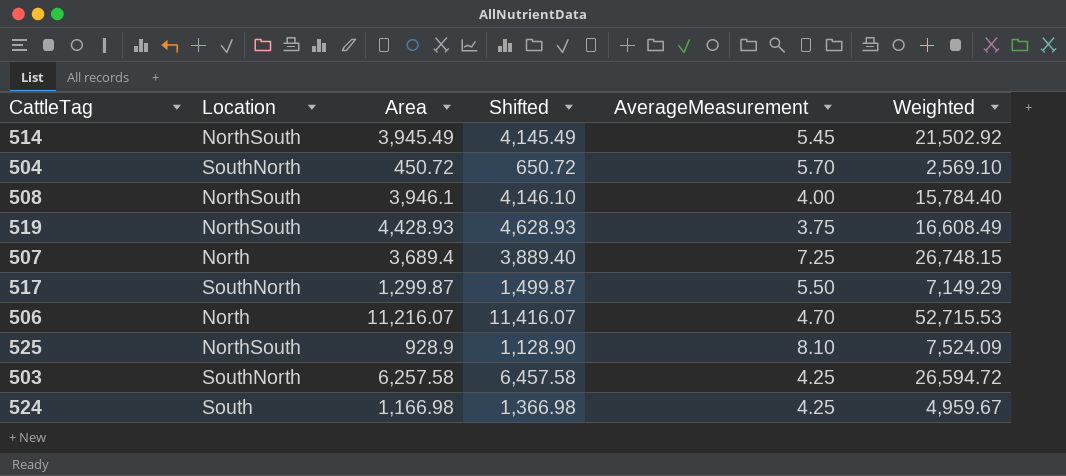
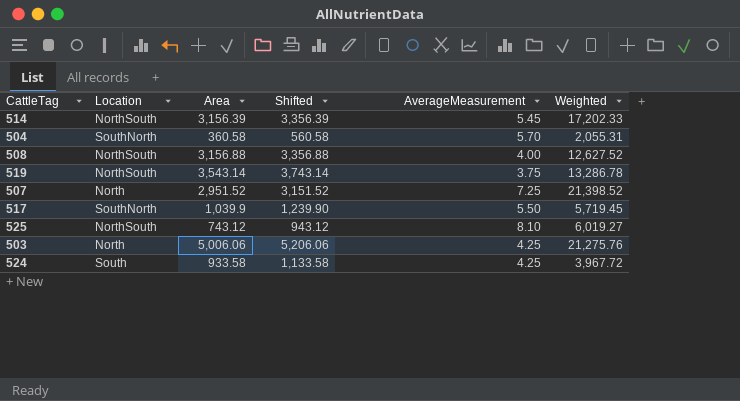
row 506: North | 11,216.07 | 11,416.07 | 4.70 | 52,715.53 -> none
514 | Area: 3,945.49 -> 3,156.39
514 | Shifted: 4,145.49 -> 3,356.39
514 | Weighted: 21,502.92 -> 17,202.33
504 | Area: 450.72 -> 360.58
504 | Shifted: 650.72 -> 560.58
504 | Weighted: 2,569.10 -> 2,055.31
508 | Area: 3,946.1 -> 3,156.88
508 | Shifted: 4,146.10 -> 3,356.88
508 | Weighted: 15,784.40 -> 12,627.52
519 | Area: 4,428.93 -> 3,543.14
519 | Shifted: 4,628.93 -> 3,743.14
519 | Weighted: 16,608.49 -> 13,286.78
507 | Area: 3,689.4 -> 2,951.52
507 | Shifted: 3,889.40 -> 3,151.52
507 | Weighted: 26,748.15 -> 21,398.52
517 | Area: 1,299.87 -> 1,039.9
517 | Shifted: 1,499.87 -> 1,239.90
517 | Weighted: 7,149.29 -> 5,719.45
525 | Area: 928.9 -> 743.12
525 | Shifted: 1,128.90 -> 943.12
525 | Weighted: 7,524.09 -> 6,019.27
503 | Location: SouthNorth -> North
503 | Area: 6,257.58 -> 5,006.06
503 | Shifted: 6,457.58 -> 5,206.06
503 | Weighted: 26,594.72 -> 21,275.76
524 | Area: 1,166.98 -> 933.58
524 | Shifted: 1,366.98 -> 1,133.58
524 | Weighted: 4,959.67 -> 3,967.72

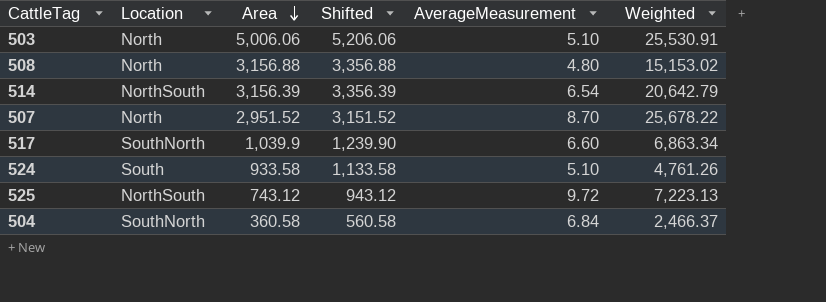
row order: none -> Area descending
row 519: NorthSouth | 3,543.14 | 3,743.14 | 3.75 | 13,286.78 -> none
503 | AverageMeasurement: 4.25 -> 5.10
503 | Weighted: 21,275.76 -> 25,530.91
508 | Location: NorthSouth -> North
508 | AverageMeasurement: 4.00 -> 4.80
508 | Weighted: 12,627.52 -> 15,153.02
514 | AverageMeasurement: 5.45 -> 6.54
514 | Weighted: 17,202.33 -> 20,642.79
507 | AverageMeasurement: 7.25 -> 8.70
507 | Weighted: 21,398.52 -> 25,678.22
517 | AverageMeasurement: 5.50 -> 6.60
517 | Weighted: 5,719.45 -> 6,863.34
524 | AverageMeasurement: 4.25 -> 5.10
524 | Weighted: 3,967.72 -> 4,761.26
525 | AverageMeasurement: 8.10 -> 9.72
525 | Weighted: 6,019.27 -> 7,223.13
504 | AverageMeasurement: 5.70 -> 6.84
504 | Weighted: 2,055.31 -> 2,466.37

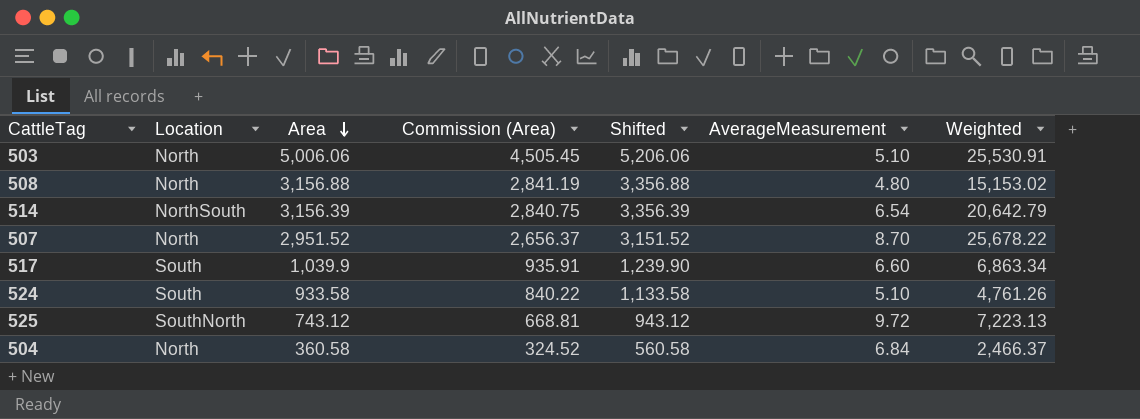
column Commission (Area) | formula: none -> [Area] * 0.9
517 | Location: SouthNorth -> South
525 | Location: NorthSouth -> SouthNorth
504 | Location: SouthNorth -> North

